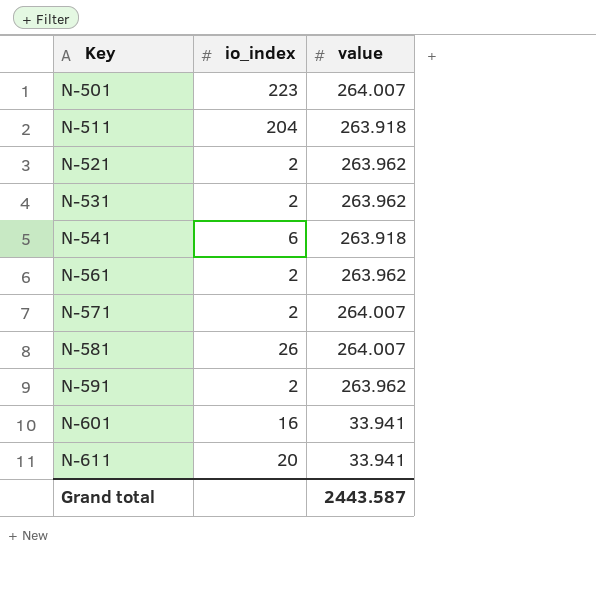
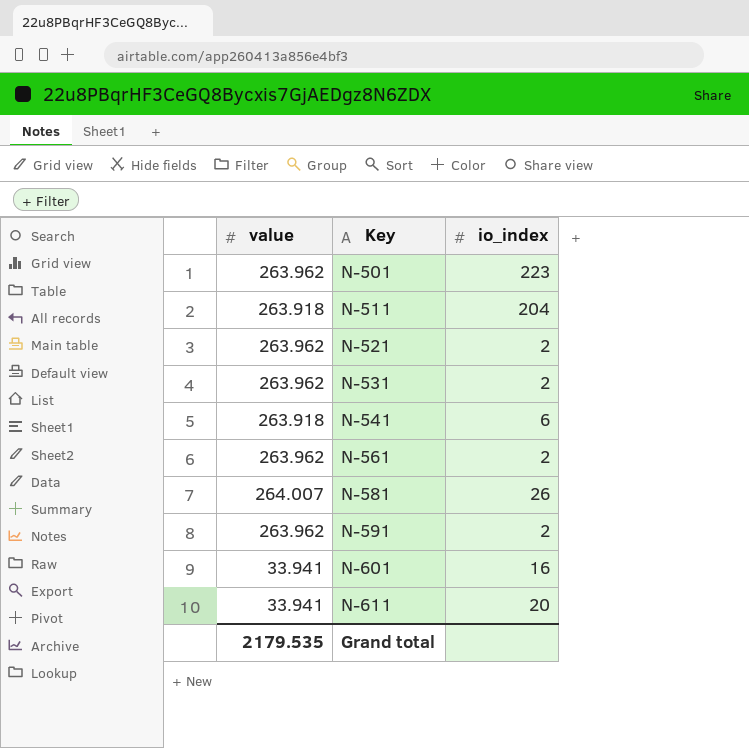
column value | position: 3 -> 1
row N-571: 2 | 264.007 -> none
N-501 | value: 264.007 -> 263.962
Grand total | value: 2443.587 -> 2179.535

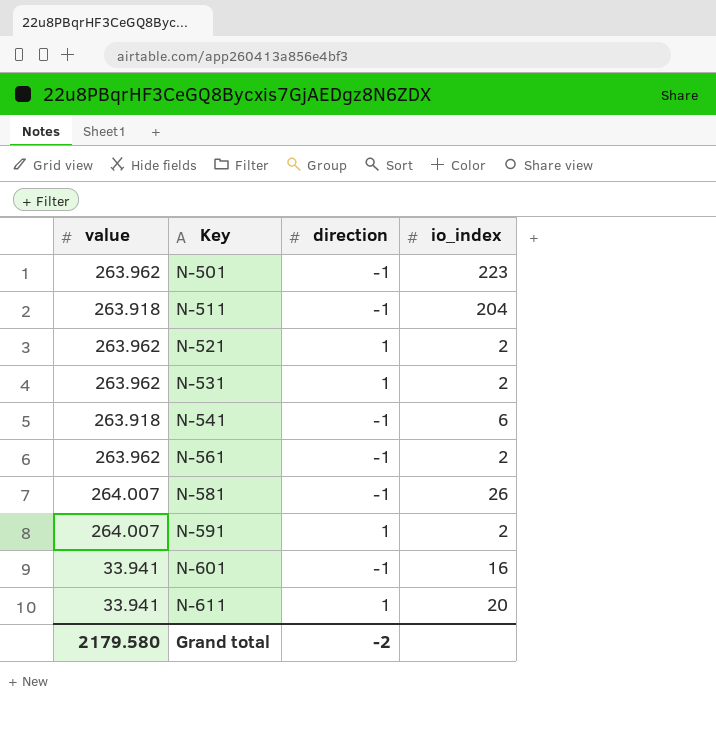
column direction | position: none -> 3
N-591 | value: 263.962 -> 264.007
Grand total | value: 2179.535 -> 2179.580

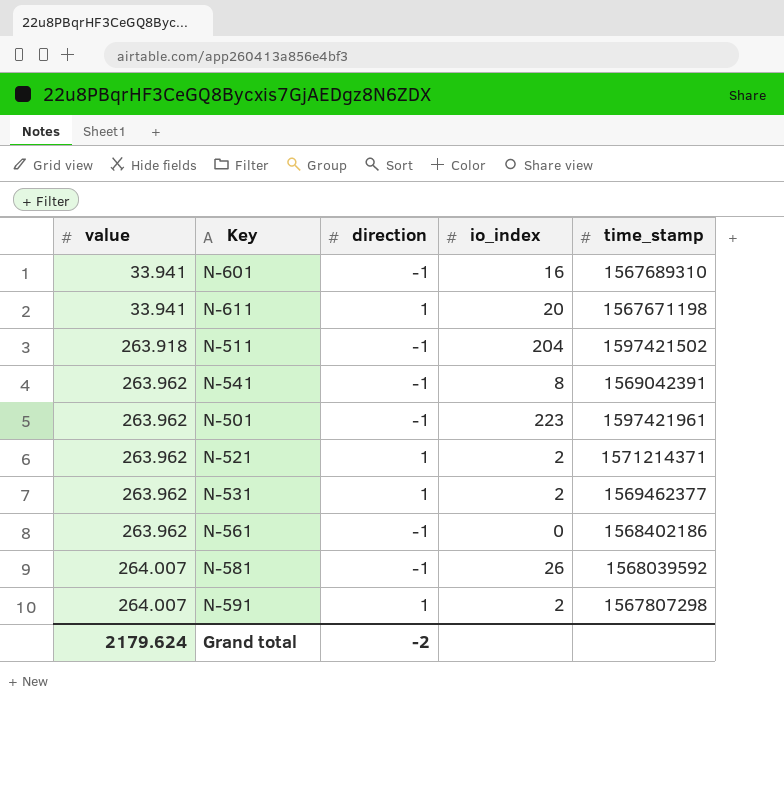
row order: Key ascending -> value ascending
column time_stamp | position: none -> 5
N-541 | value: 263.918 -> 263.962
N-541 | io_index: 6 -> 8
N-561 | io_index: 2 -> 0
Grand total | value: 2179.580 -> 2179.624

